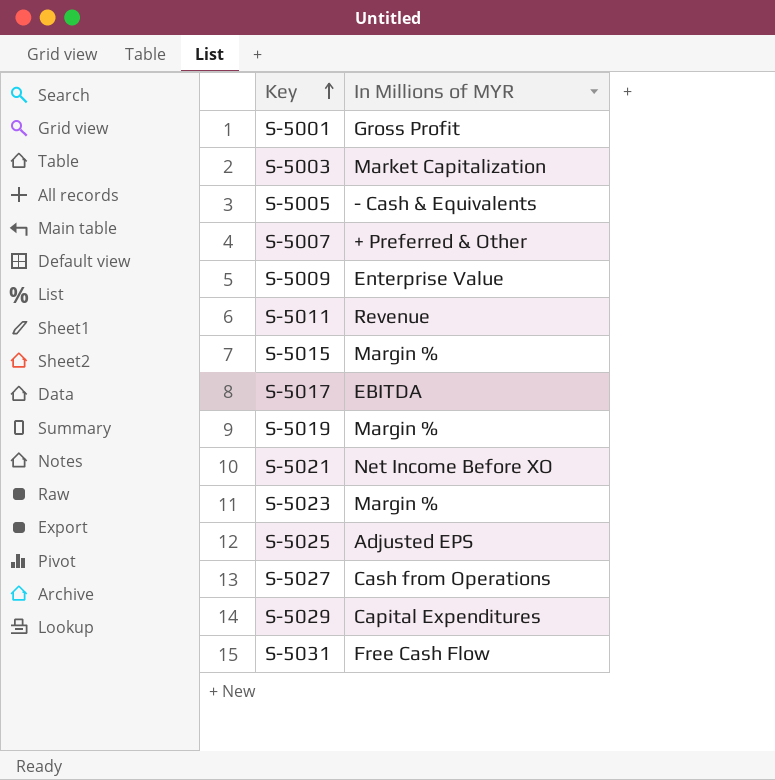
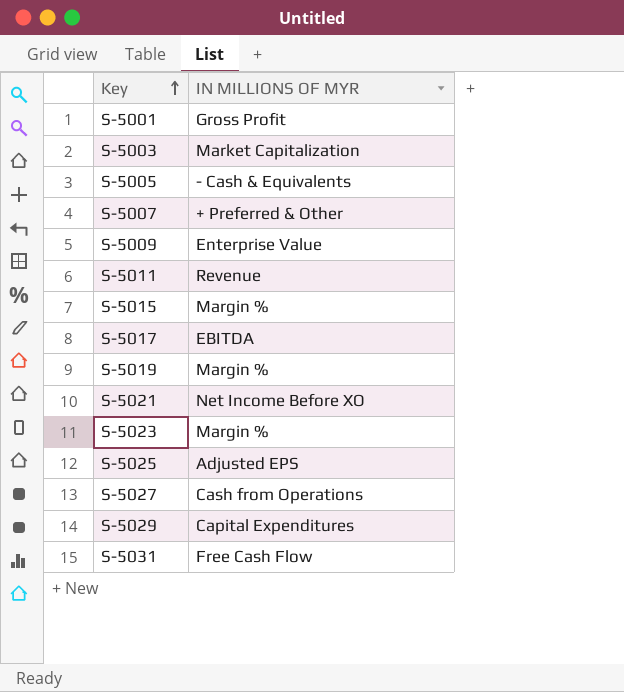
column name: In Millions of MYR -> IN MILLIONS OF MYR

